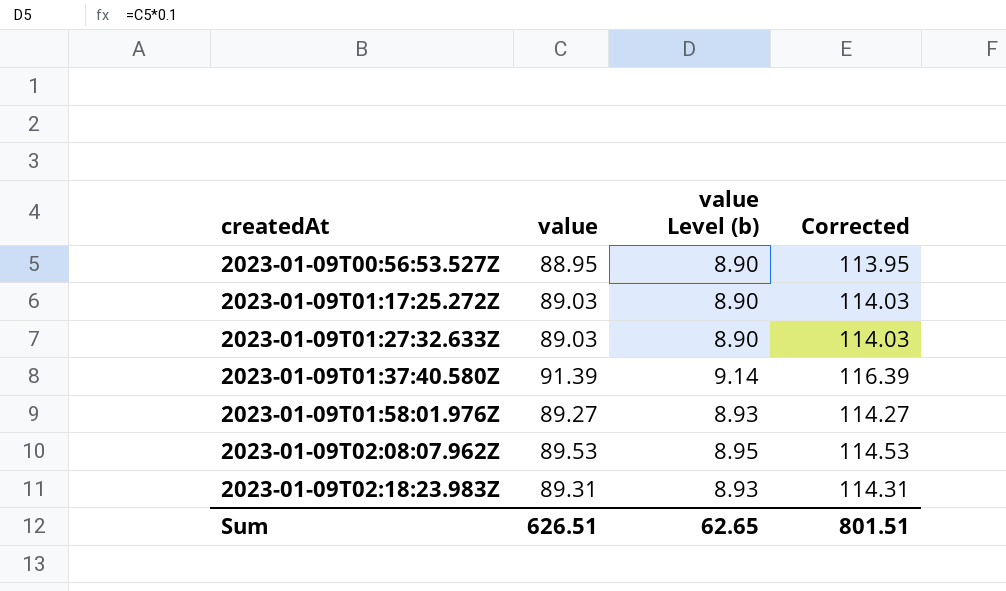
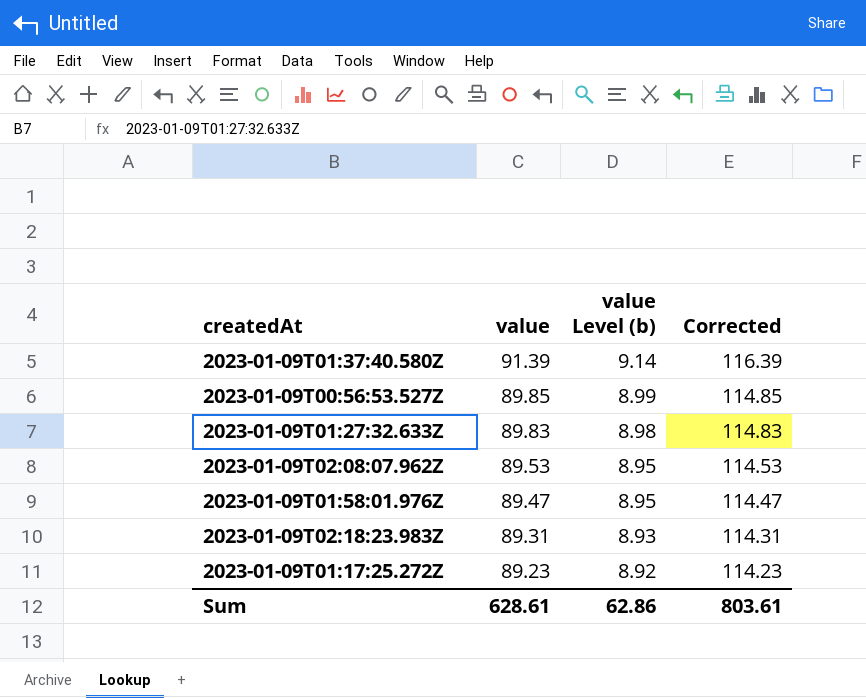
row order: createdAt ascending -> value descending
2023-01-09T00:56:53.527Z | value: 88.95 -> 89.85
2023-01-09T00:56:53.527Z | value Level (b): 8.90 -> 8.99
2023-01-09T00:56:53.527Z | Corrected: 113.95 -> 114.85
2023-01-09T01:27:32.633Z | value: 89.03 -> 89.83
2023-01-09T01:27:32.633Z | value Level (b): 8.90 -> 8.98
2023-01-09T01:27:32.633Z | Corrected: 114.03 -> 114.83
2023-01-09T01:58:01.976Z | value: 89.27 -> 89.47
2023-01-09T01:58:01.976Z | value Level (b): 8.93 -> 8.95
2023-01-09T01:58:01.976Z | Corrected: 114.27 -> 114.47
2023-01-09T01:17:25.272Z | value: 89.03 -> 89.23
2023-01-09T01:17:25.272Z | value Level (b): 8.90 -> 8.92
2023-01-09T01:17:25.272Z | Corrected: 114.03 -> 114.23
Sum | value: 626.51 -> 628.61
Sum | value Level (b): 62.65 -> 62.86
Sum | Corrected: 801.51 -> 803.61

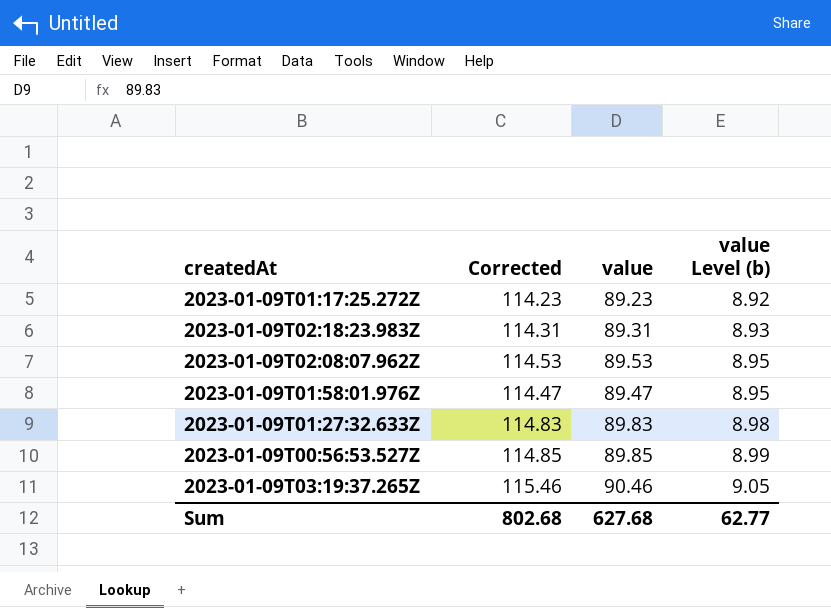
row order: value descending -> value Level (b) ascending
column Corrected | position: 4 -> 2
row 2023-01-09T01:37:40.580Z: 91.39 | 9.14 | 116.39 -> none
row 2023-01-09T03:19:37.265Z: none -> 115.46 | 90.46 | 9.05
Sum | Corrected: 803.61 -> 802.68
Sum | value: 628.61 -> 627.68
Sum | value Level (b): 62.86 -> 62.77

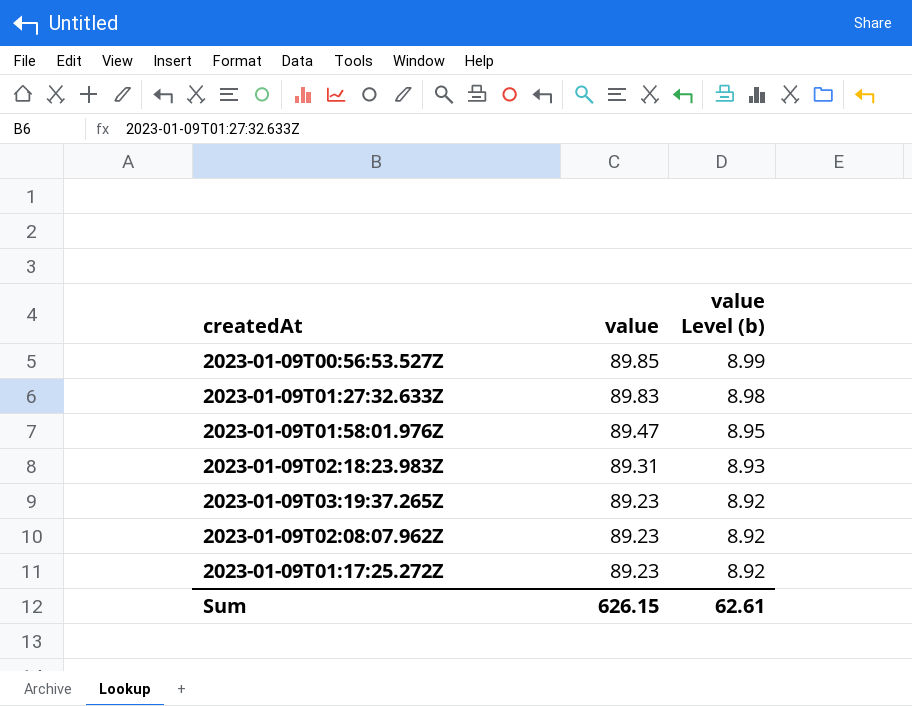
row order: value Level (b) ascending -> value descending
column Corrected | formula: [value] + 25 -> none
2023-01-09T03:19:37.265Z | value: 90.46 -> 89.23
2023-01-09T03:19:37.265Z | value Level (b): 9.05 -> 8.92
2023-01-09T02:08:07.962Z | value: 89.53 -> 89.23
2023-01-09T02:08:07.962Z | value Level (b): 8.95 -> 8.92
Sum | value: 627.68 -> 626.15
Sum | value Level (b): 62.77 -> 62.61

